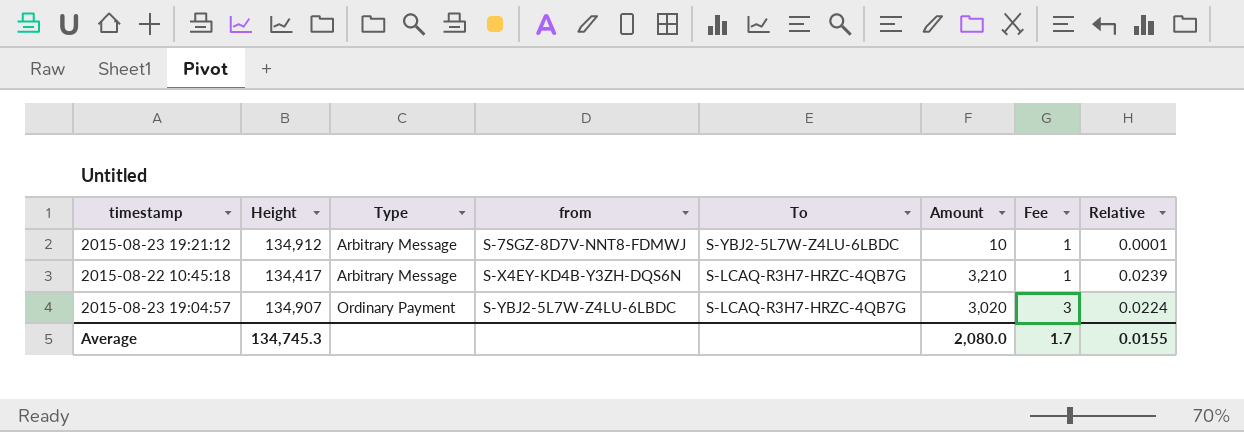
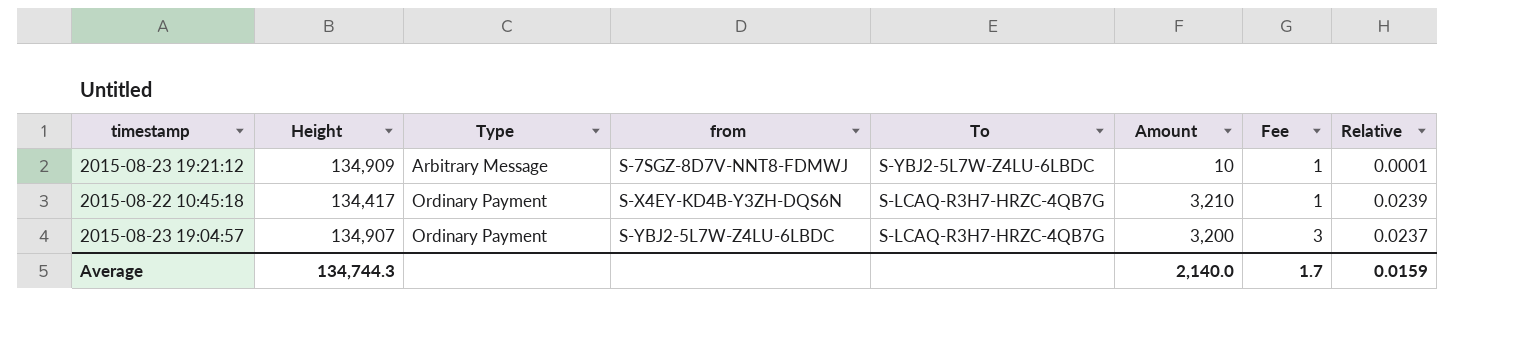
2015-08-23 19:21:12 | Height: 134,912 -> 134,909
2015-08-22 10:45:18 | Type: Arbitrary Message -> Ordinary Payment
2015-08-23 19:04:57 | Amount: 3,020 -> 3,200
2015-08-23 19:04:57 | Relative: 0.0224 -> 0.0237
Average | Height: 134,745.3 -> 134,744.3
Average | Amount: 2,080.0 -> 2,140.0
Average | Relative: 0.0155 -> 0.0159

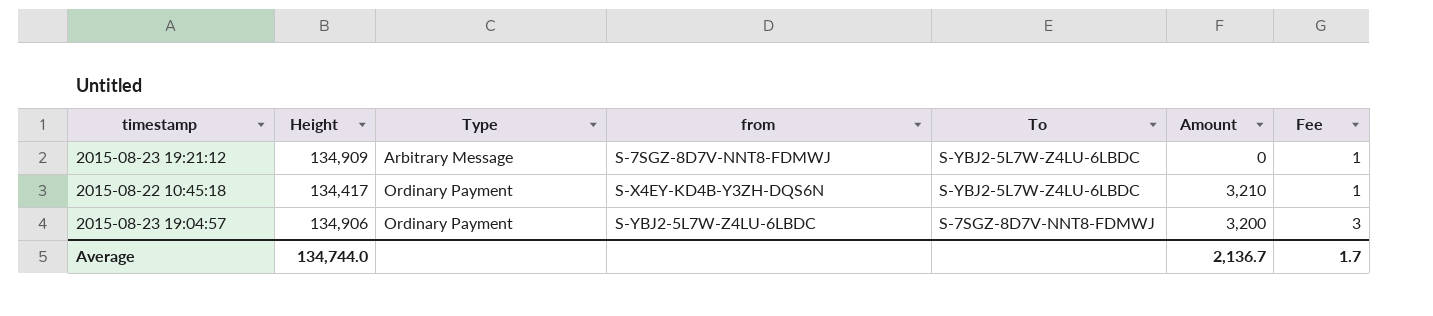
column Relative | formula: [Amount] / [Height] -> none
2015-08-23 19:21:12 | Amount: 10 -> 0
2015-08-22 10:45:18 | To: S-LCAQ-R3H7-HRZC-4QB7G -> S-YBJ2-5L7W-Z4LU-6LBDC
2015-08-23 19:04:57 | Height: 134,907 -> 134,906
2015-08-23 19:04:57 | To: S-LCAQ-R3H7-HRZC-4QB7G -> S-7SGZ-8D7V-NNT8-FDMWJ
Average | Height: 134,744.3 -> 134,744.0
Average | Amount: 2,140.0 -> 2,136.7

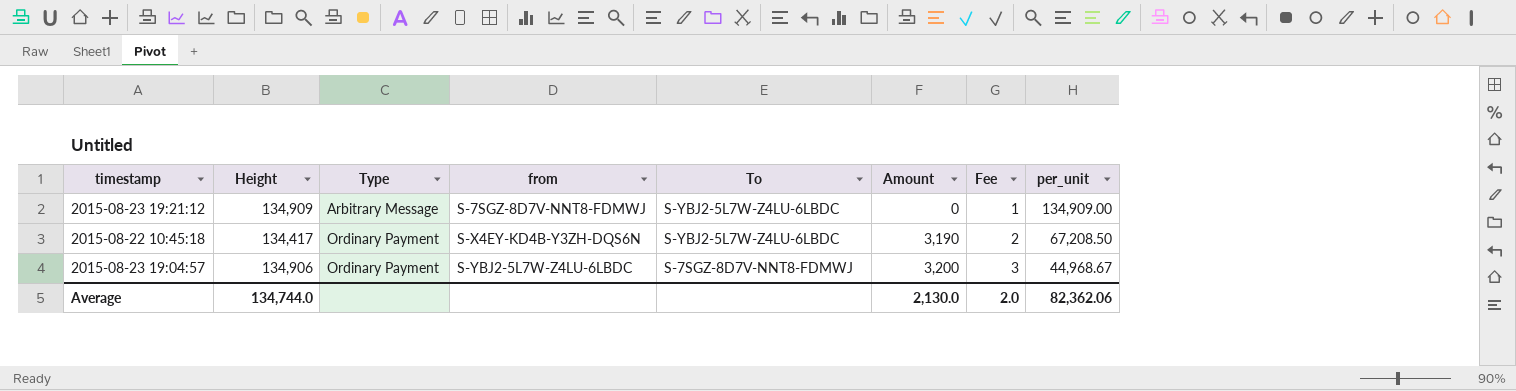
column per_unit | formula: none -> [Height] / [Fee]
2015-08-22 10:45:18 | Amount: 3,210 -> 3,190
2015-08-22 10:45:18 | Fee: 1 -> 2
Average | Amount: 2,136.7 -> 2,130.0
Average | Fee: 1.7 -> 2.0

